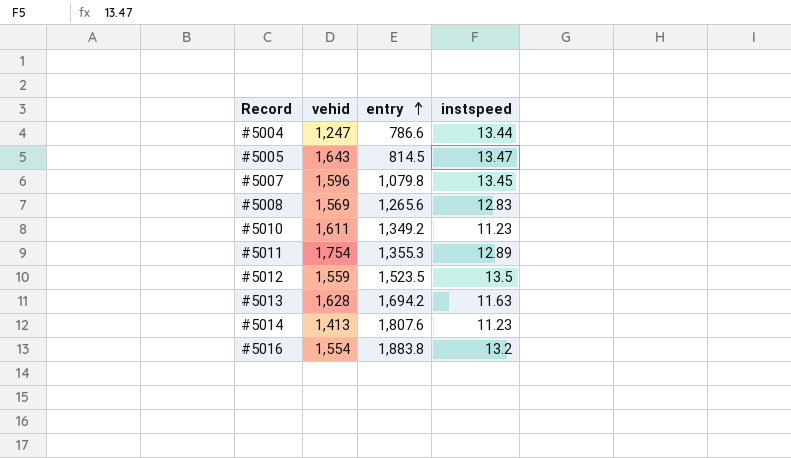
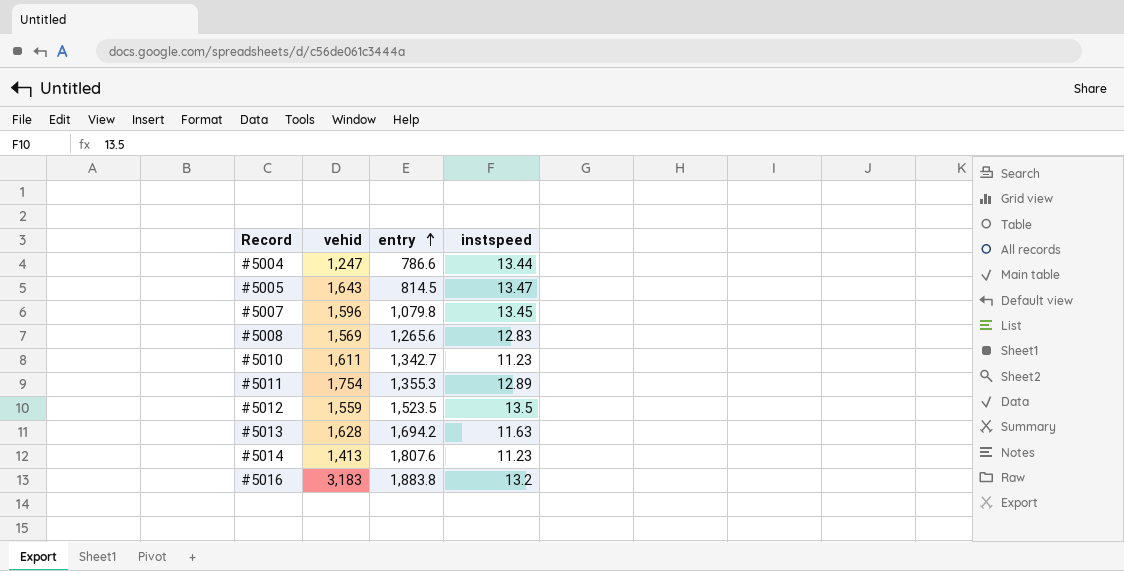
#5010 | entry: 1,349.2 -> 1,342.7
#5016 | vehid: 1,554 -> 3,183

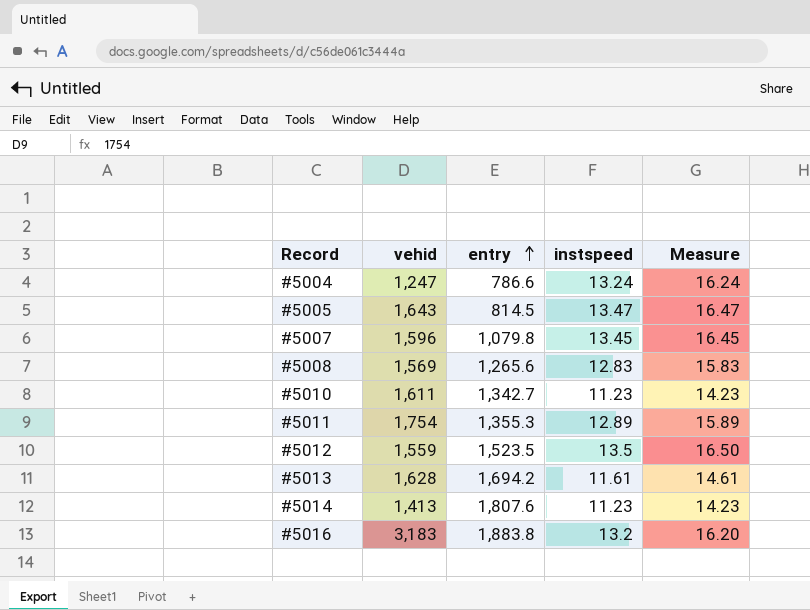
column Measure | formula: none -> [instspeed] + 3
#5004 | instspeed: 13.44 -> 13.24
#5013 | instspeed: 11.63 -> 11.61

